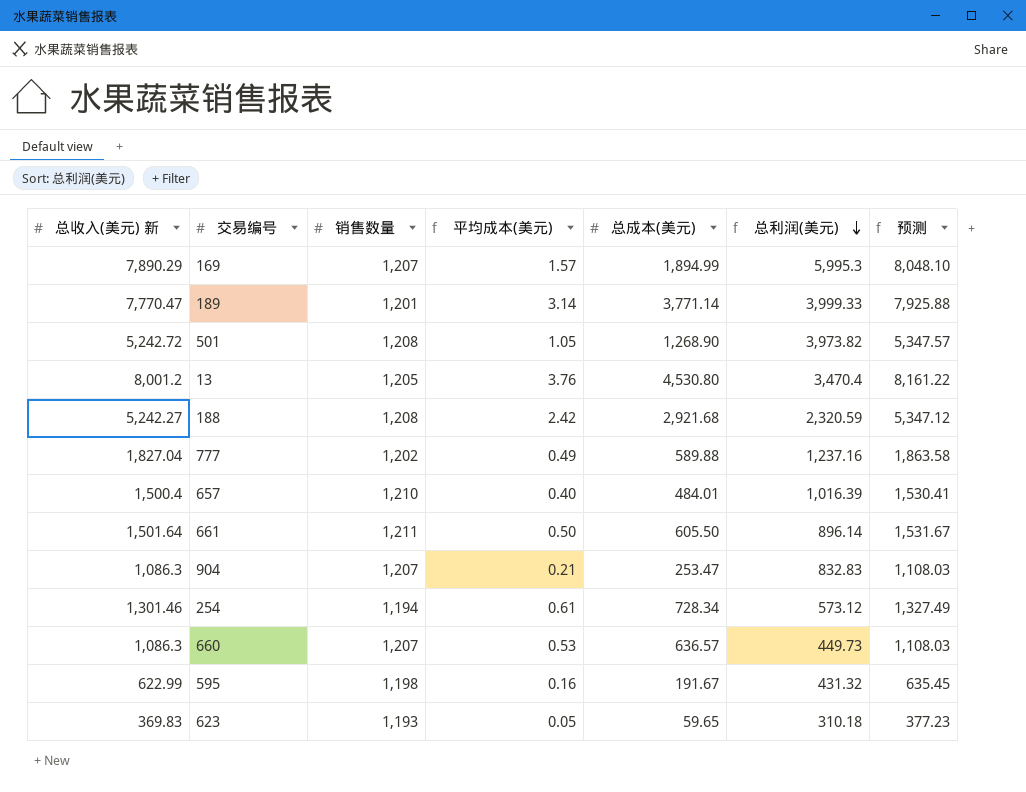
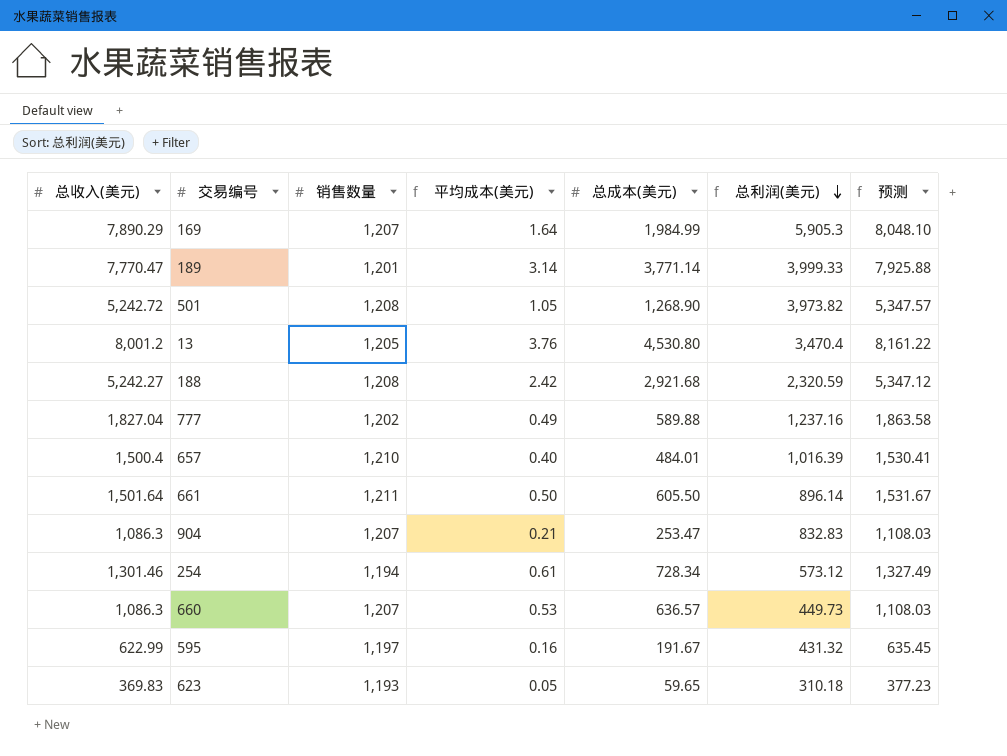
column name: 总收入(美元) 新 -> 总收入(美元)
169 | 平均成本(美元): 1.57 -> 1.64
169 | 总成本(美元): 1,894.99 -> 1,984.99
169 | 总利润(美元): 5,995.3 -> 5,905.3
595 | 销售数量: 1,198 -> 1,197

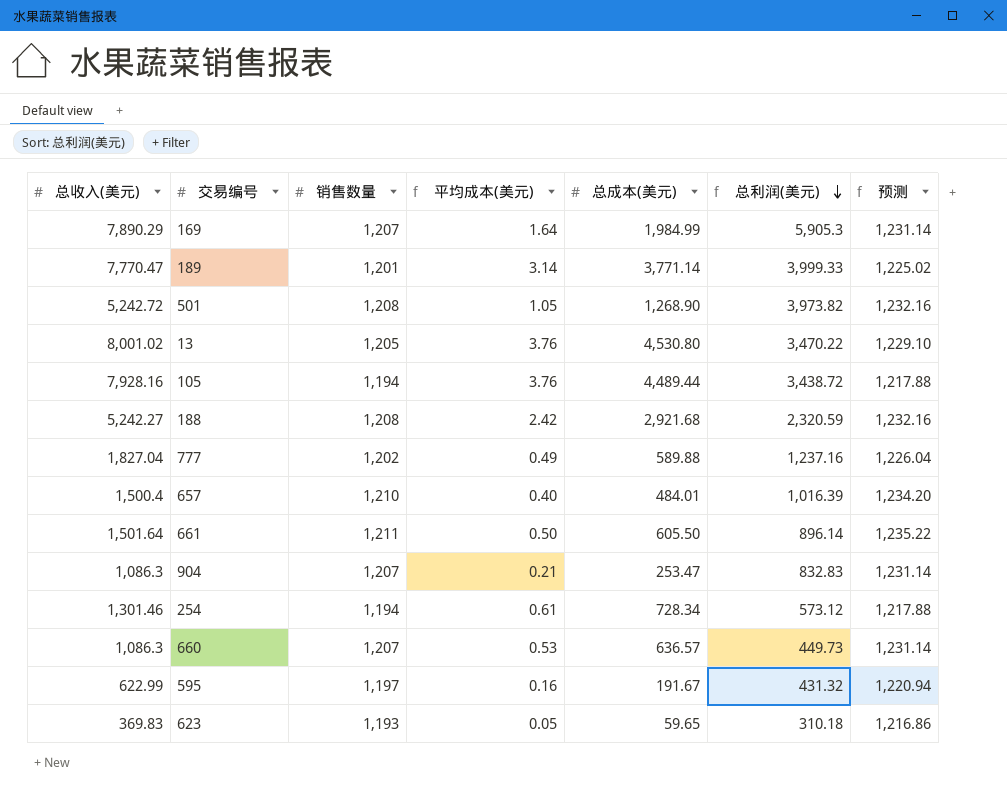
column 预测 | formula: [总收入(美元)] * 1.02 -> [销售数量] * 1.02
13 | 总收入(美元): 8,001.2 -> 8,001.02
13 | 总利润(美元): 3,470.4 -> 3,470.22
row 105: none -> 7,928.16 | 1,194 | 3.76 | 4,489.44 | 3,438.72 | 1,217.88

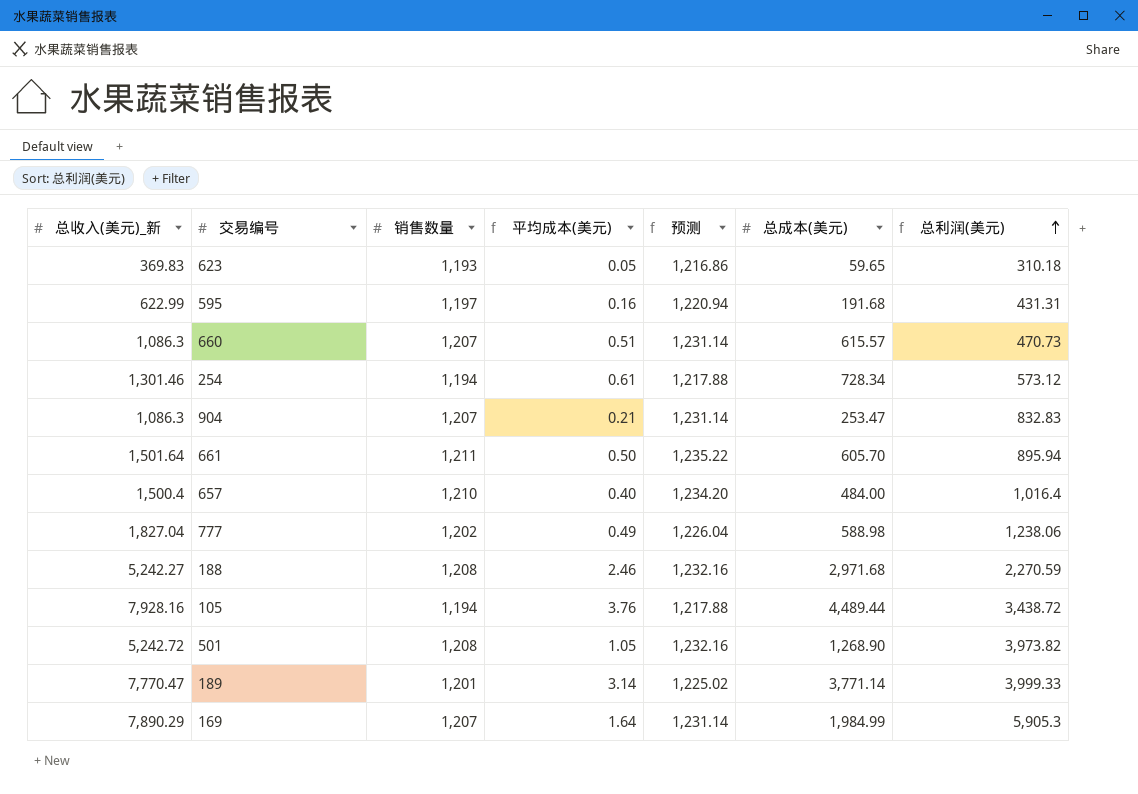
row order: 总利润(美元) descending -> 总利润(美元) ascending
column name: 总收入(美元) -> 总收入(美元)_新
column 预测 | position: 7 -> 5
row 13: 8,001.02 | 1,205 | 3.76 | 4,530.80 | 3,470.22 | 1,229.10 -> none
595 | 总成本(美元): 191.67 -> 191.68
595 | 总利润(美元): 431.32 -> 431.31
660 | 平均成本(美元): 0.53 -> 0.51
660 | 总成本(美元): 636.57 -> 615.57
660 | 总利润(美元): 449.73 -> 470.73
661 | 总成本(美元): 605.50 -> 605.70
661 | 总利润(美元): 896.14 -> 895.94
657 | 总成本(美元): 484.01 -> 484.00
657 | 总利润(美元): 1,016.39 -> 1,016.4
777 | 总成本(美元): 589.88 -> 588.98
777 | 总利润(美元): 1,237.16 -> 1,238.06
188 | 平均成本(美元): 2.42 -> 2.46
188 | 总成本(美元): 2,921.68 -> 2,971.68
188 | 总利润(美元): 2,320.59 -> 2,270.59

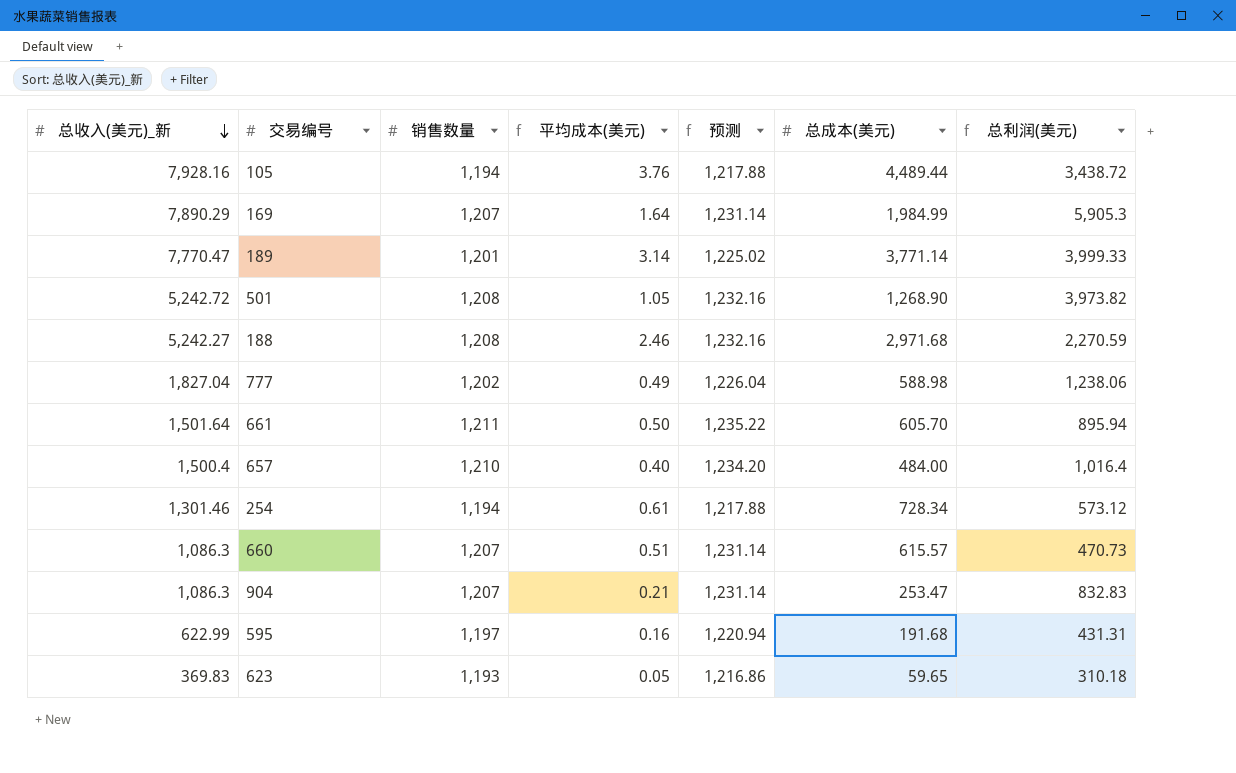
row order: 总利润(美元) ascending -> 总收入(美元)_新 descending

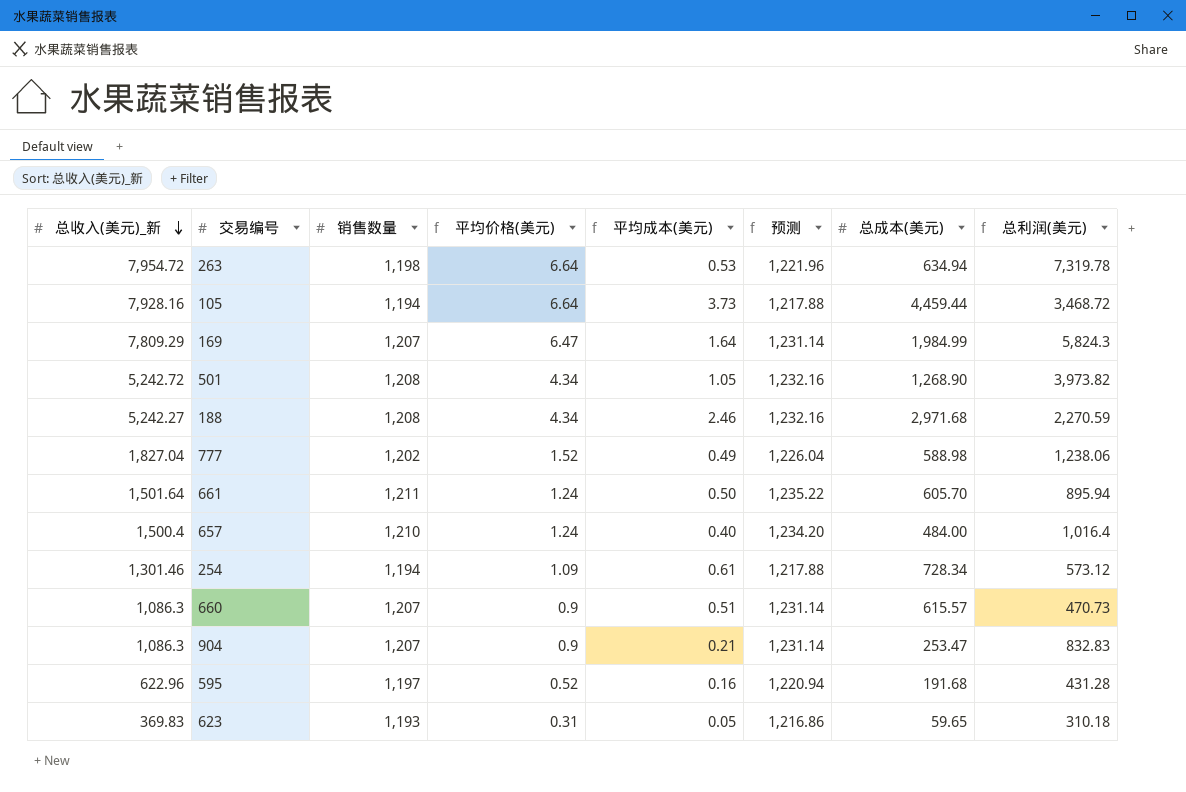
column 平均价格(美元) | formula: none -> [总收入(美元)_新] / [销售数量]
row 189: 7,770.47 | 1,201 | 3.14 | 1,225.02 | 3,771.14 | 3,999.33 -> none
row 263: none -> 7,954.72 | 1,198 | 6.64 | 0.53 | 1,221.96 | 634.94 | 7,319.78
105 | 平均成本(美元): 3.76 -> 3.73
105 | 总成本(美元): 4,489.44 -> 4,459.44
105 | 总利润(美元): 3,438.72 -> 3,468.72
169 | 总收入(美元)_新: 7,890.29 -> 7,809.29
169 | 总利润(美元): 5,905.3 -> 5,824.3
595 | 总收入(美元)_新: 622.99 -> 622.96
595 | 总利润(美元): 431.31 -> 431.28

